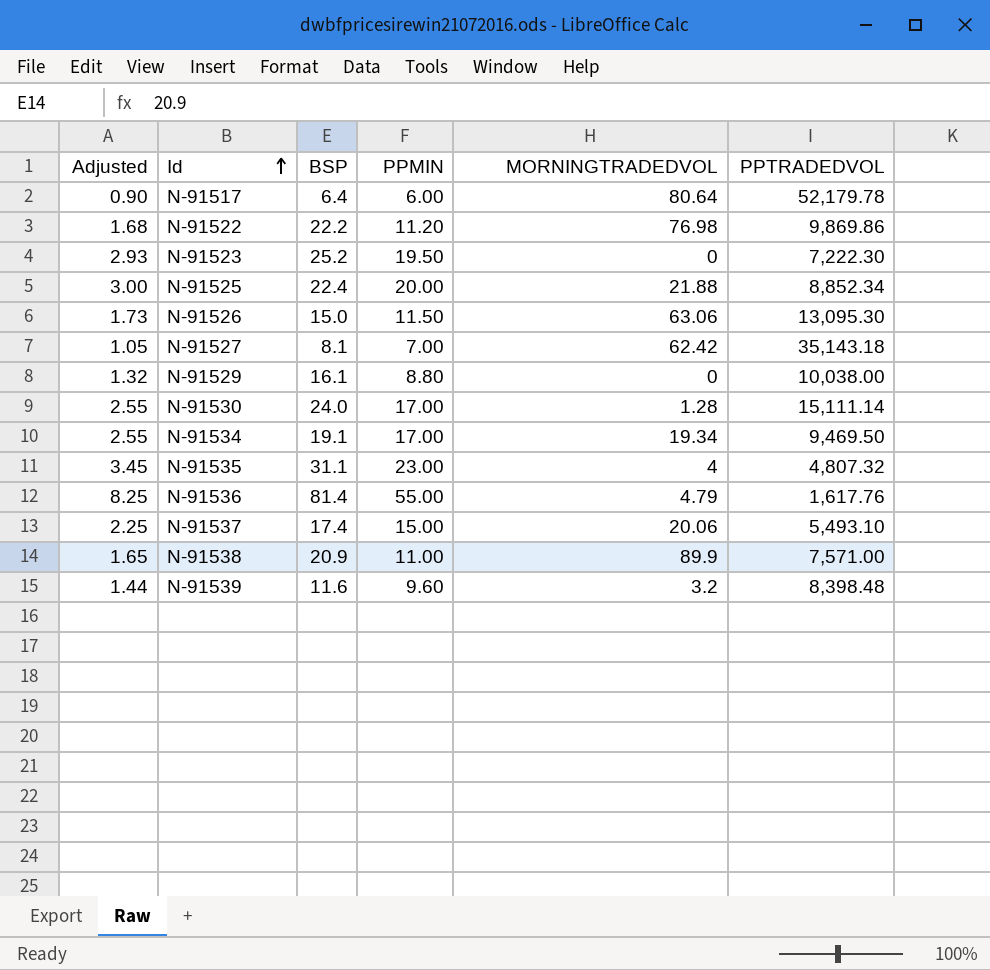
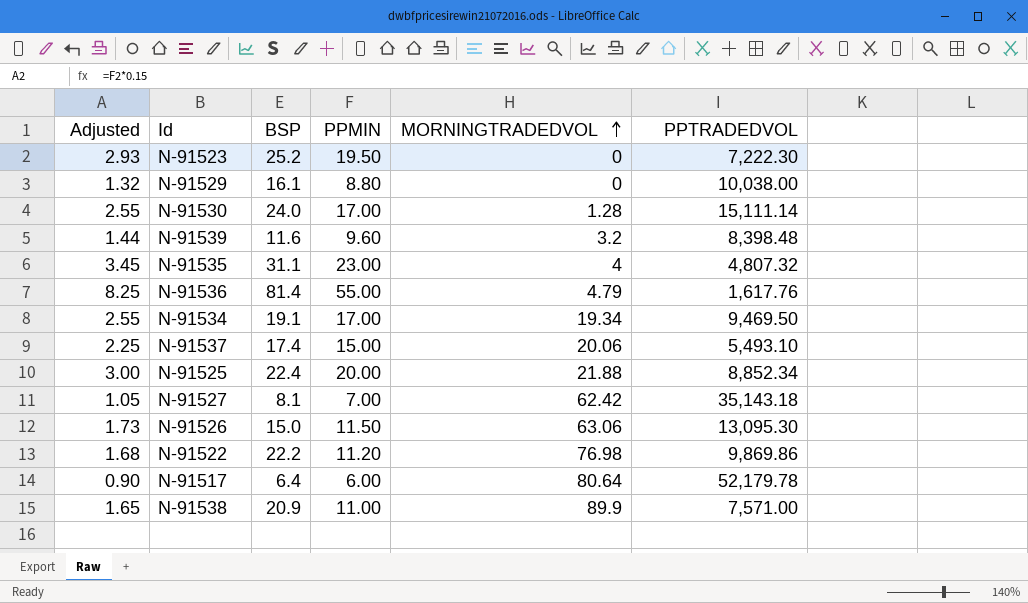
row order: Id ascending -> MORNINGTRADEDVOL ascending

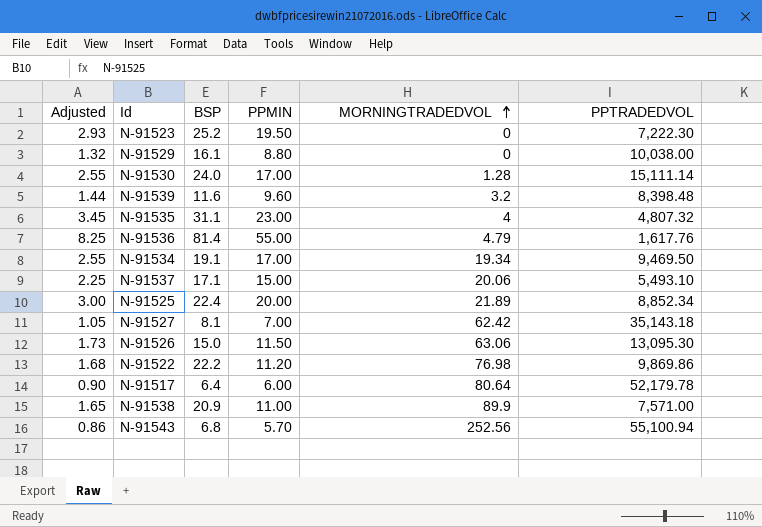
N-91537 | BSP: 17.4 -> 17.1
N-91525 | MORNINGTRADEDVOL: 21.88 -> 21.89
row N-91543: none -> 0.86 | 6.8 | 5.70 | 252.56 | 55,100.94

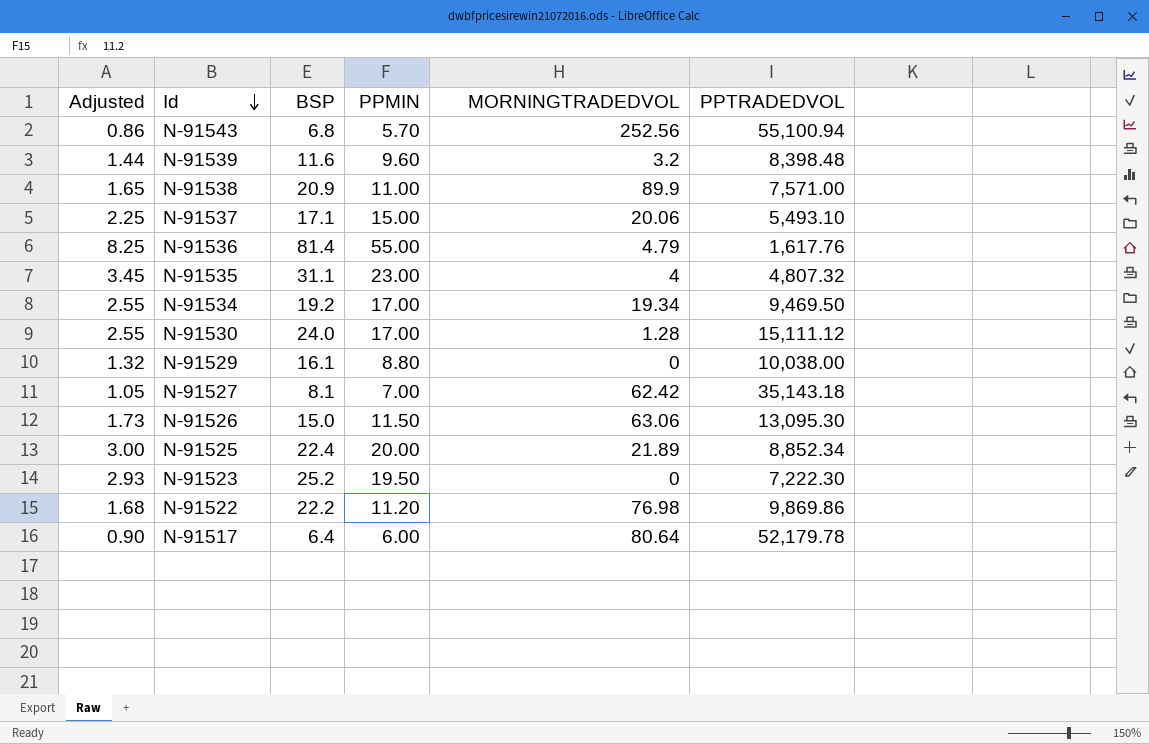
row order: MORNINGTRADEDVOL ascending -> Id descending
N-91534 | BSP: 19.1 -> 19.2
N-91530 | PPTRADEDVOL: 15,111.14 -> 15,111.12

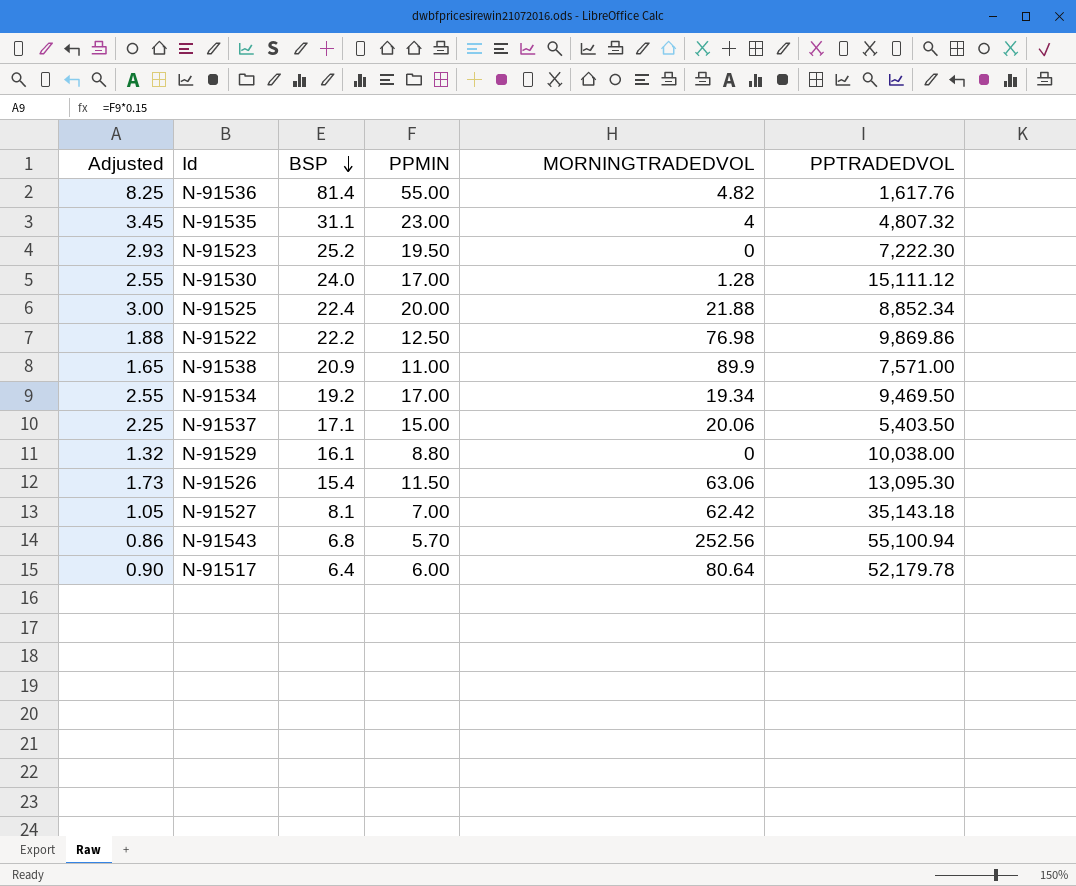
row order: Id descending -> BSP descending
row N-91539: 1.44 | 11.6 | 9.60 | 3.2 | 8,398.48 -> none
N-91536 | MORNINGTRADEDVOL: 4.79 -> 4.82
N-91525 | MORNINGTRADEDVOL: 21.89 -> 21.88
N-91522 | Adjusted: 1.68 -> 1.88
N-91522 | PPMIN: 11.20 -> 12.50
N-91537 | PPTRADEDVOL: 5,493.10 -> 5,403.50
N-91526 | BSP: 15.0 -> 15.4

